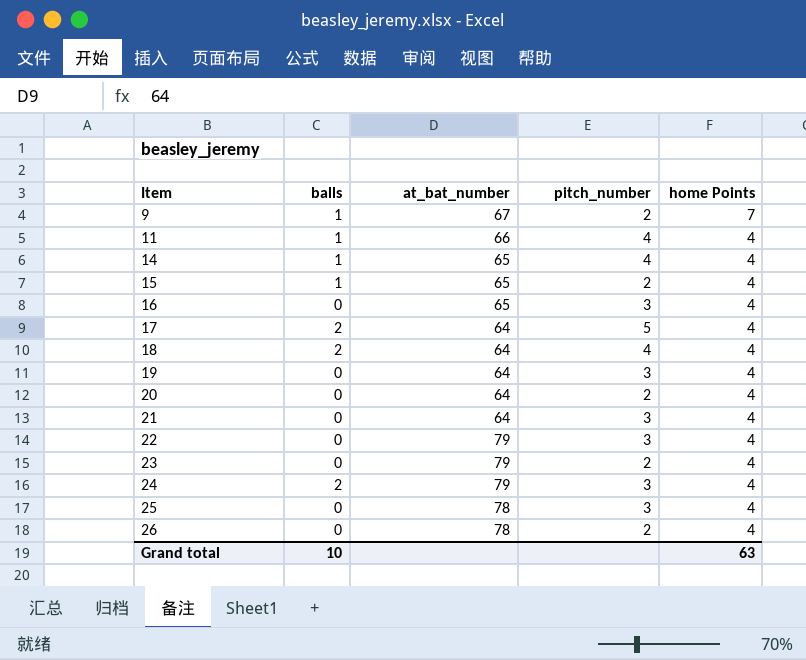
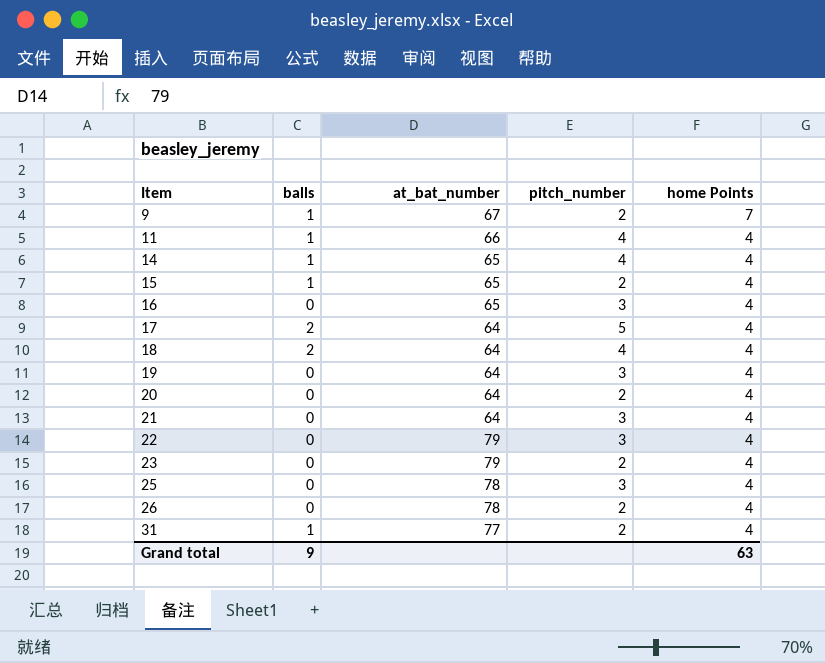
row 24: 2 | 79 | 3 | 4 -> none
row 31: none -> 1 | 77 | 2 | 4
Grand total | balls: 10 -> 9

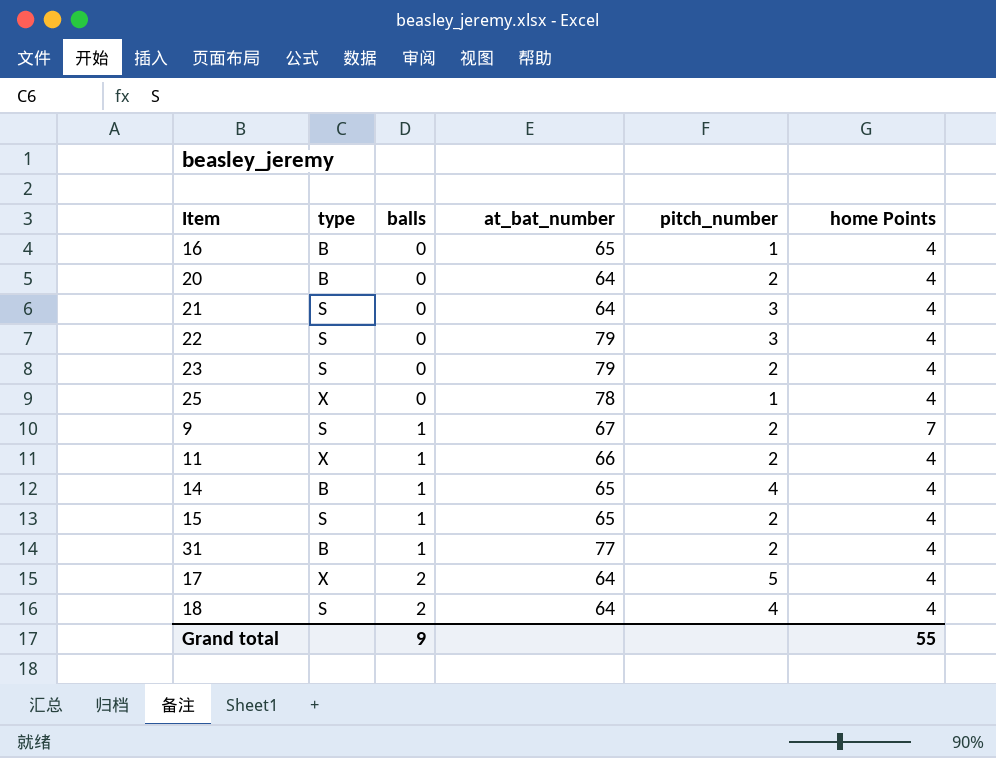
row order: Item ascending -> balls ascending
column type | position: none -> 2
row 19: 0 | 64 | 3 | 4 -> none
row 26: 0 | 78 | 2 | 4 -> none
16 | pitch_number: 3 -> 1
25 | pitch_number: 3 -> 1
11 | pitch_number: 4 -> 2
Grand total | home Points: 63 -> 55

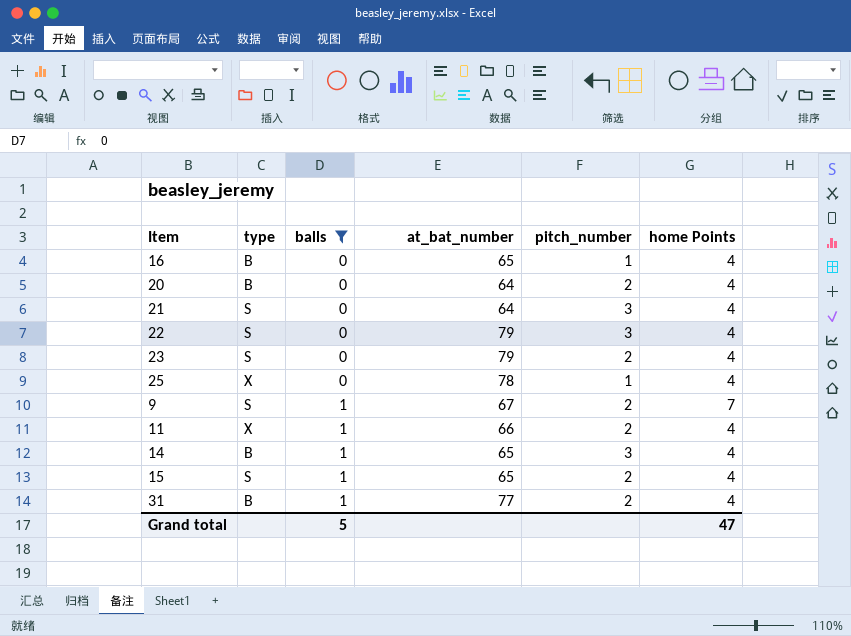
filter: none -> balls != 2
14 | pitch_number: 4 -> 3
Grand total | balls: 9 -> 5
Grand total | home Points: 55 -> 47

